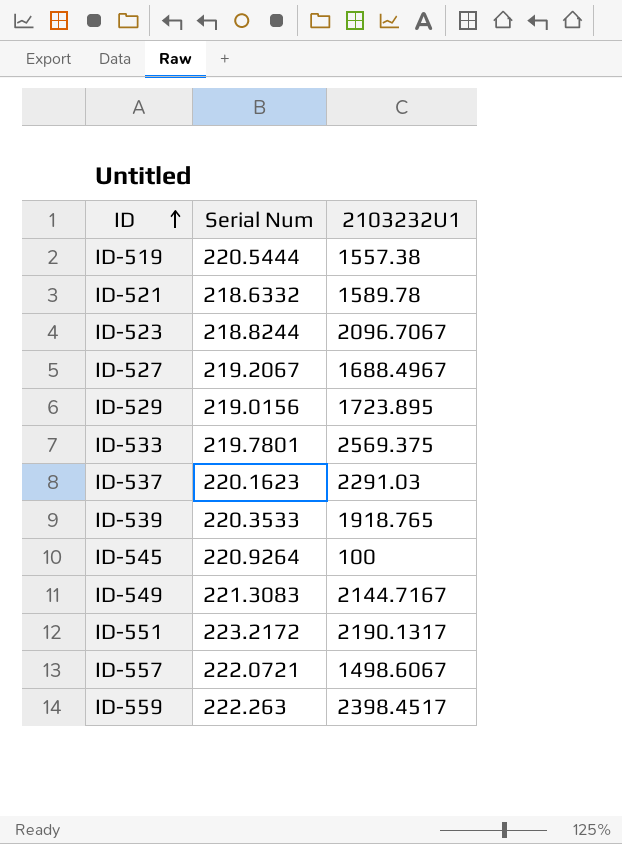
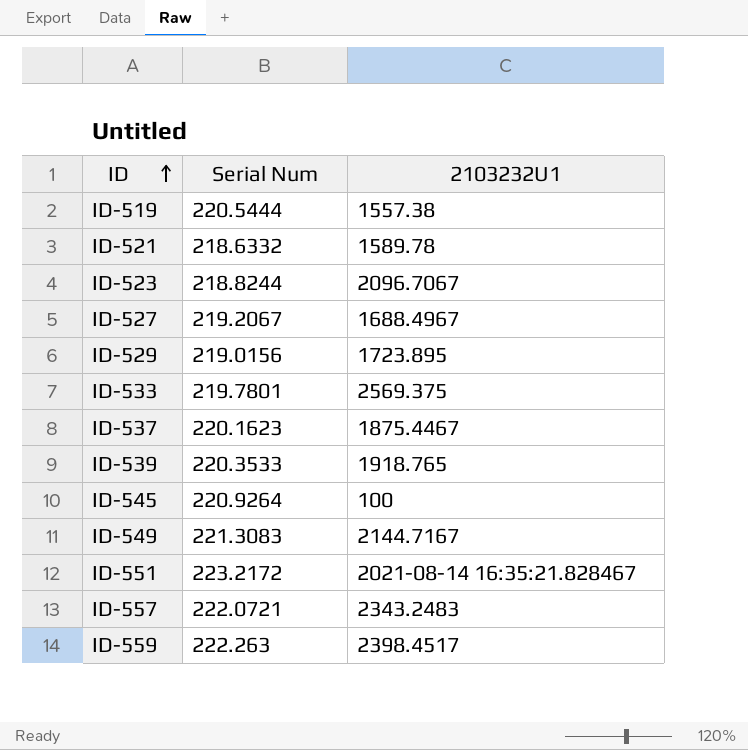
ID-537 | 2103232U1: 2291.03 -> 1875.4467
ID-551 | 2103232U1: 2190.1317 -> 2021-08-14 16:35:21.828467
ID-557 | 2103232U1: 1498.6067 -> 2343.2483

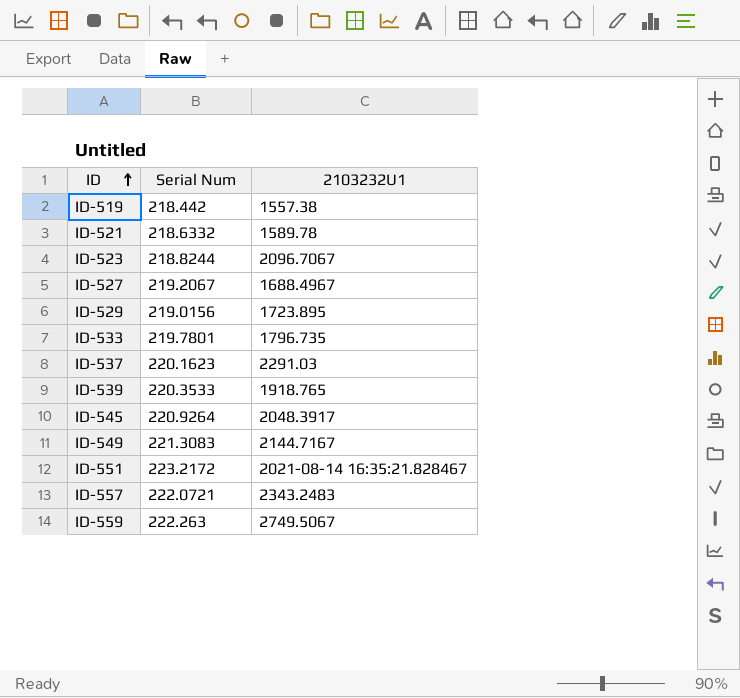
ID-519 | Serial Num: 220.5444 -> 218.442
ID-533 | 2103232U1: 2569.375 -> 1796.735
ID-537 | 2103232U1: 1875.4467 -> 2291.03
ID-545 | 2103232U1: 100 -> 2048.3917
ID-559 | 2103232U1: 2398.4517 -> 2749.5067

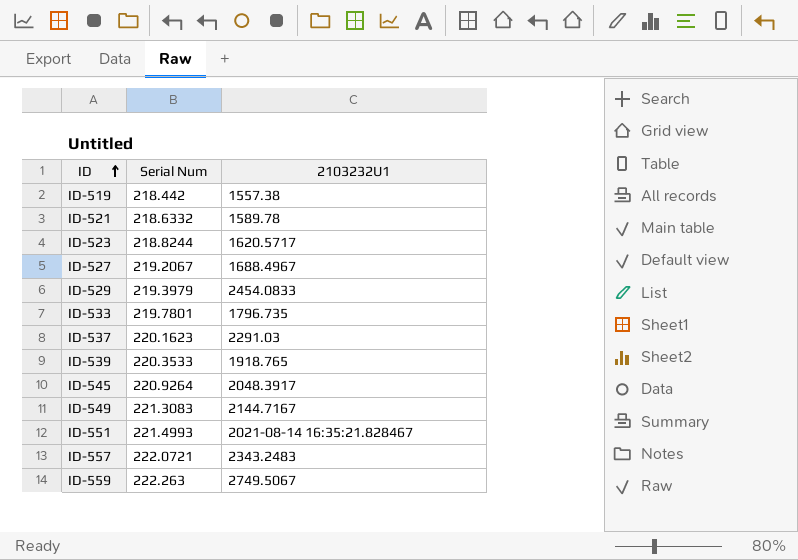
ID-523 | 2103232U1: 2096.7067 -> 1620.5717
ID-529 | Serial Num: 219.0156 -> 219.3979
ID-529 | 2103232U1: 1723.895 -> 2454.0833
ID-551 | Serial Num: 223.2172 -> 221.4993

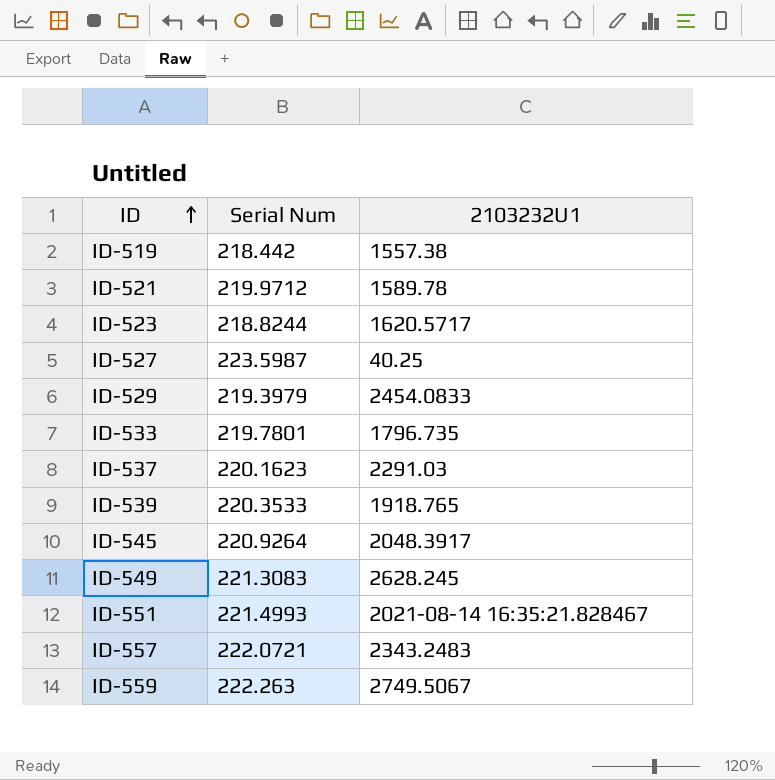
ID-521 | Serial Num: 218.6332 -> 219.9712
ID-527 | Serial Num: 219.2067 -> 223.5987
ID-527 | 2103232U1: 1688.4967 -> 40.25
ID-549 | 2103232U1: 2144.7167 -> 2628.245

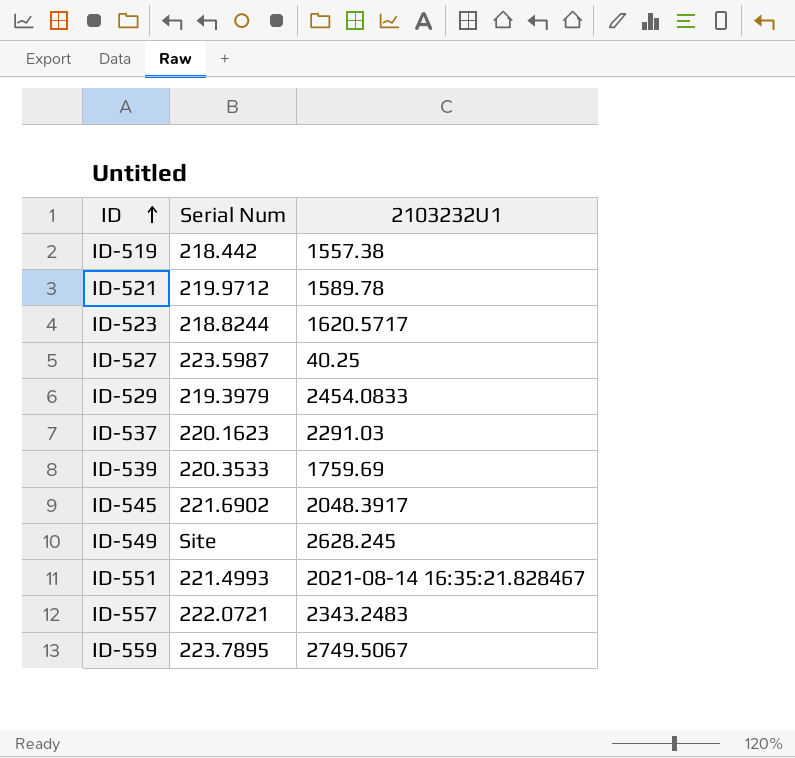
row ID-533: 219.7801 | 1796.735 -> none
ID-539 | 2103232U1: 1918.765 -> 1759.69
ID-545 | Serial Num: 220.9264 -> 221.6902
ID-549 | Serial Num: 221.3083 -> Site
ID-559 | Serial Num: 222.263 -> 223.7895

